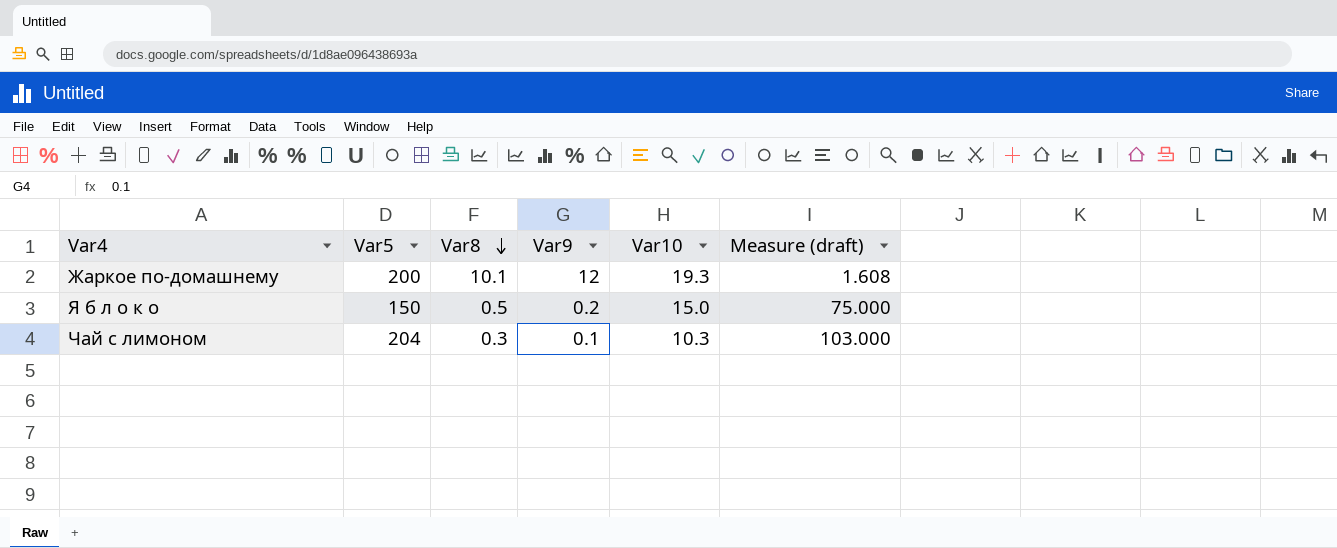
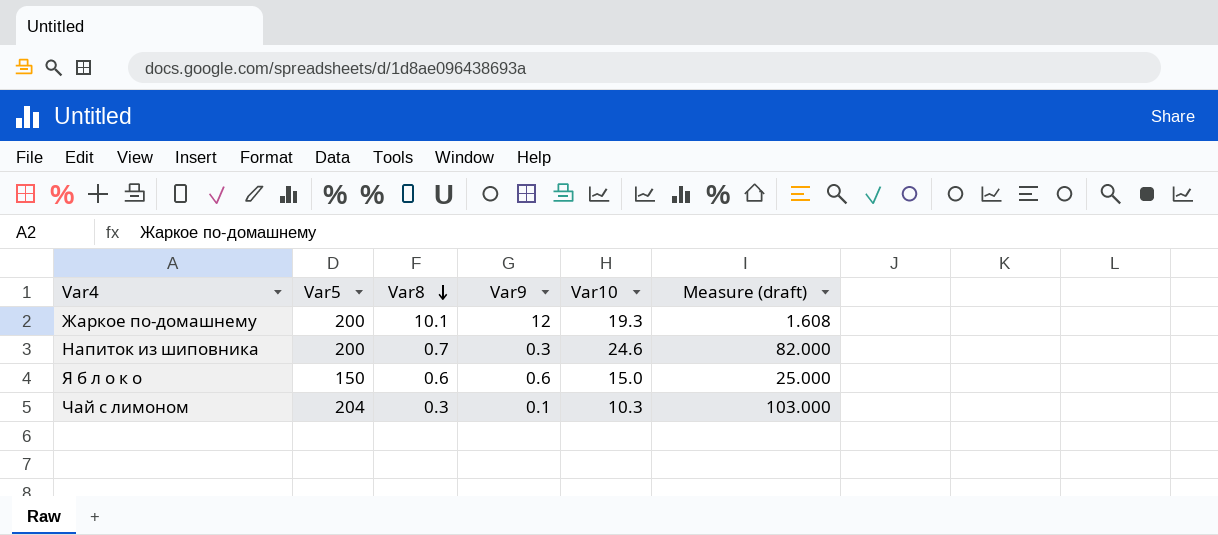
row Напиток из шиповника: none -> 200 | 0.7 | 0.3 | 24.6 | 82.000
Я б л о к о | Var8: 0.5 -> 0.6
Я б л о к о | Var9: 0.2 -> 0.6
Я б л о к о | Measure (draft): 75.000 -> 25.000

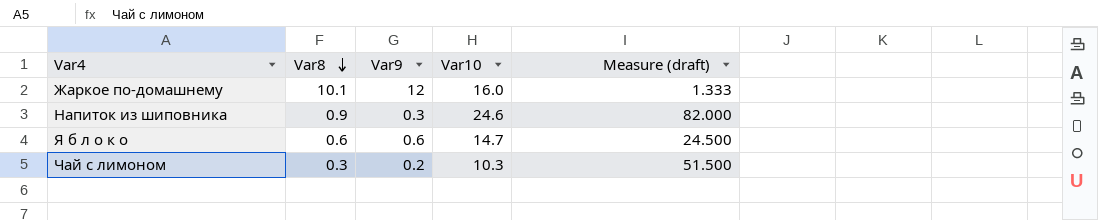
column Var5 | position: 2 -> none
Жаркое по-домашнему | Var10: 19.3 -> 16.0
Жаркое по-домашнему | Measure (draft): 1.608 -> 1.333
Напиток из шиповника | Var8: 0.7 -> 0.9
Я б л о к о | Var10: 15.0 -> 14.7
Я б л о к о | Measure (draft): 25.000 -> 24.500
Чай с лимоном | Var9: 0.1 -> 0.2
Чай с лимоном | Measure (draft): 103.000 -> 51.500

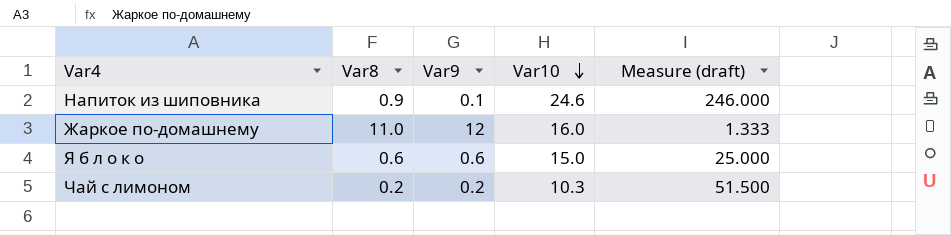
row order: Var8 descending -> Var10 descending
Напиток из шиповника | Var9: 0.3 -> 0.1
Напиток из шиповника | Measure (draft): 82.000 -> 246.000
Жаркое по-домашнему | Var8: 10.1 -> 11.0
Я б л о к о | Var10: 14.7 -> 15.0
Я б л о к о | Measure (draft): 24.500 -> 25.000
Чай с лимоном | Var8: 0.3 -> 0.2

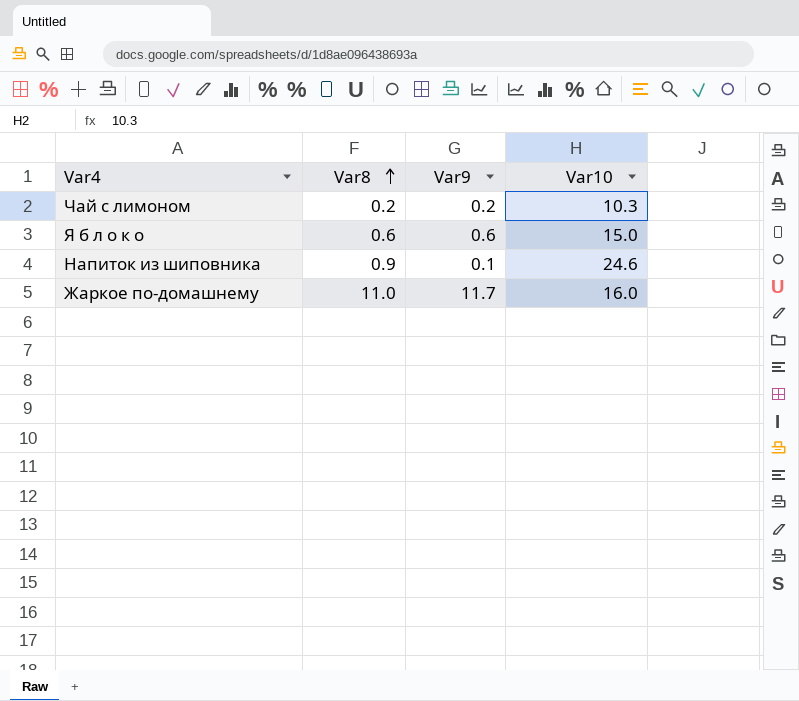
row order: Var10 descending -> Var8 ascending
column Measure (draft) | formula: [Var10] / [Var9] -> none
Жаркое по-домашнему | Var9: 12 -> 11.7

